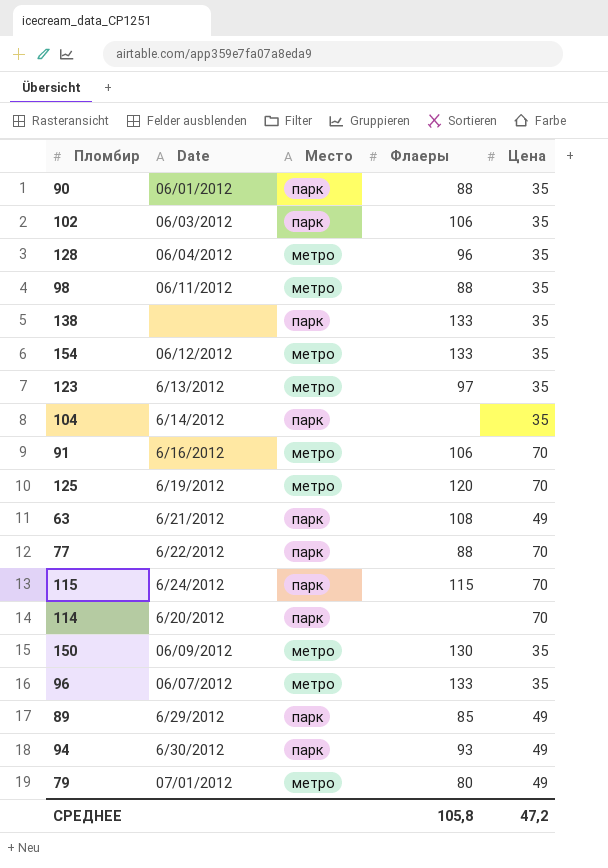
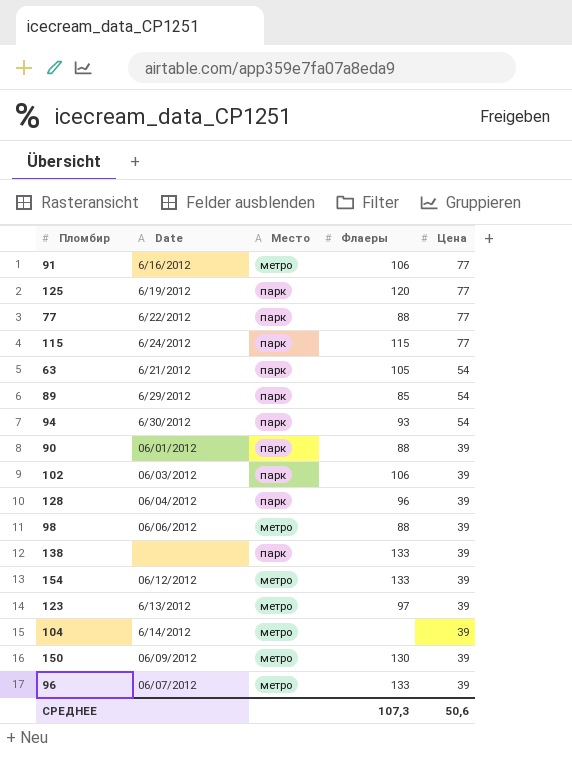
row order: none -> Цена descending
row 114: 6/20/2012 | парк | none | 70 -> none
row 79: 07/01/2012 | метро | 80 | 49 -> none
91 | Цена: 70 -> 77
125 | Место: метро -> парк
125 | Цена: 70 -> 77
77 | Цена: 70 -> 77
115 | Цена: 70 -> 77
63 | Флаеры: 108 -> 105
63 | Цена: 49 -> 54
89 | Цена: 49 -> 54
94 | Цена: 49 -> 54
90 | Цена: 35 -> 39
102 | Цена: 35 -> 39
128 | Место: метро -> парк
128 | Цена: 35 -> 39
98 | Date: 06/11/2012 -> 06/06/2012
98 | Цена: 35 -> 39
138 | Цена: 35 -> 39
154 | Цена: 35 -> 39
123 | Цена: 35 -> 39
104 | Место: парк -> метро
104 | Цена: 35 -> 39
150 | Цена: 35 -> 39
96 | Цена: 35 -> 39
СРЕДНЕЕ | Флаеры: 105,8 -> 107,3
СРЕДНЕЕ | Цена: 47,2 -> 50,6

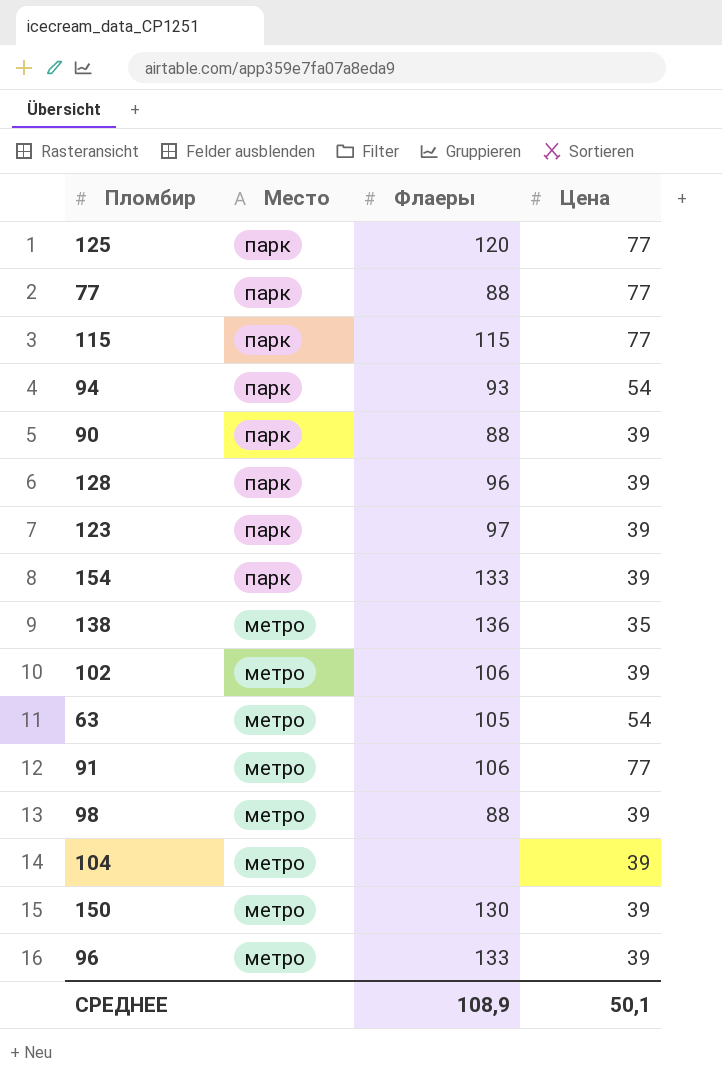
row order: Цена descending -> Место descending
column Date | position: 2 -> none
row 89: 6/29/2012 | парк | 85 | 54 -> none
123 | Место: метро -> парк
154 | Место: метро -> парк
138 | Место: парк -> метро
138 | Флаеры: 133 -> 136
138 | Цена: 39 -> 35
102 | Место: парк -> метро
63 | Место: парк -> метро
СРЕДНЕЕ | Флаеры: 107,3 -> 108,9
СРЕДНЕЕ | Цена: 50,6 -> 50,1

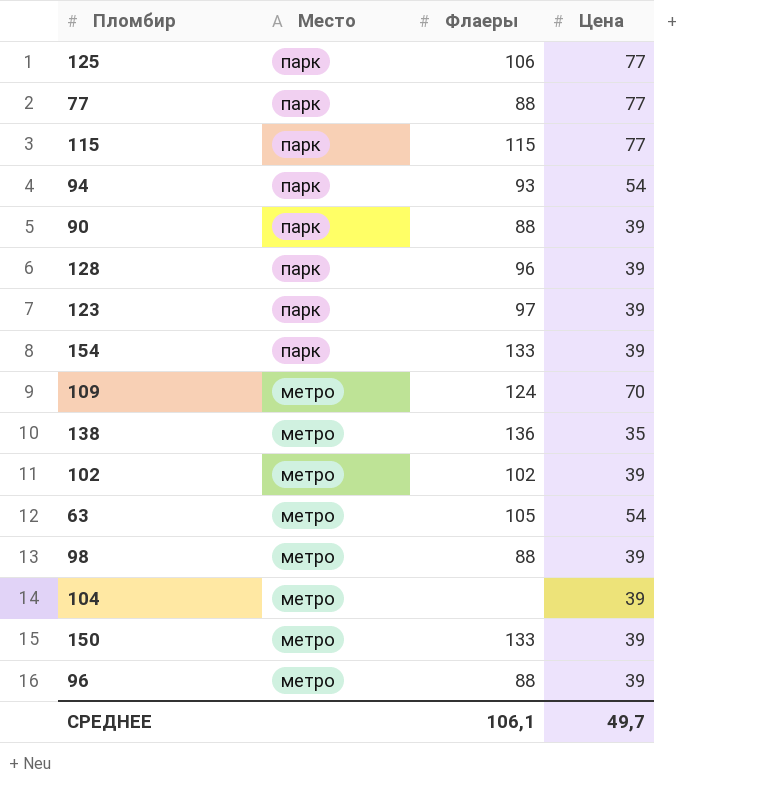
row 91: метро | 106 | 77 -> none
125 | Флаеры: 120 -> 106
row 109: none -> метро | 124 | 70
102 | Флаеры: 106 -> 102
150 | Флаеры: 130 -> 133
96 | Флаеры: 133 -> 88
СРЕДНЕЕ | Флаеры: 108,9 -> 106,1
СРЕДНЕЕ | Цена: 50,1 -> 49,7

